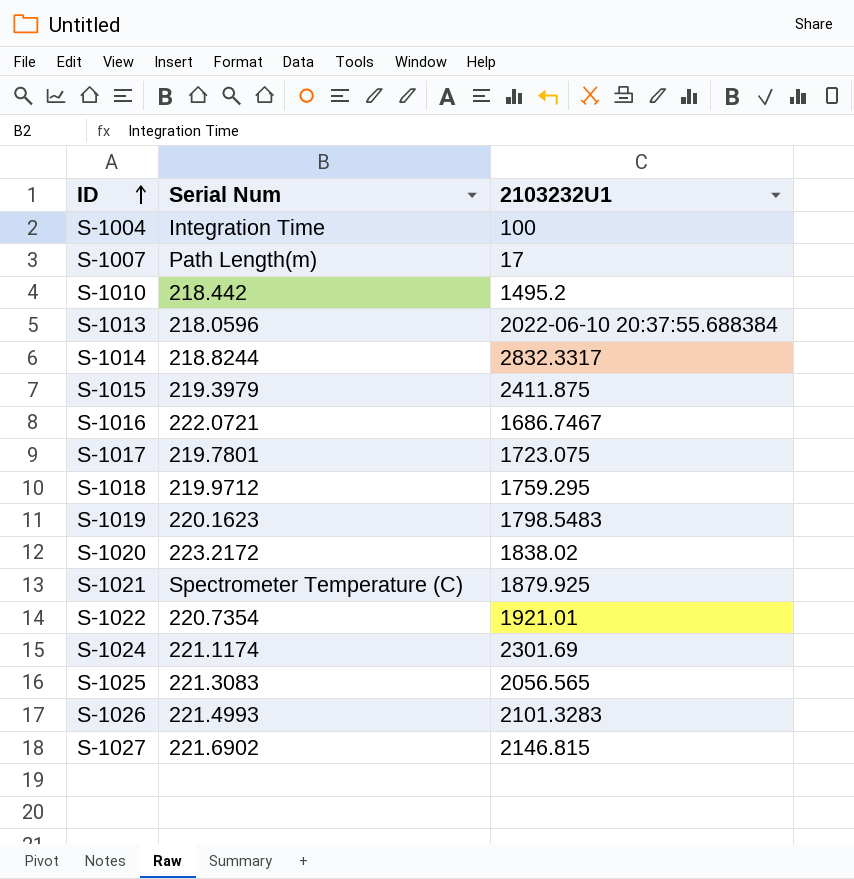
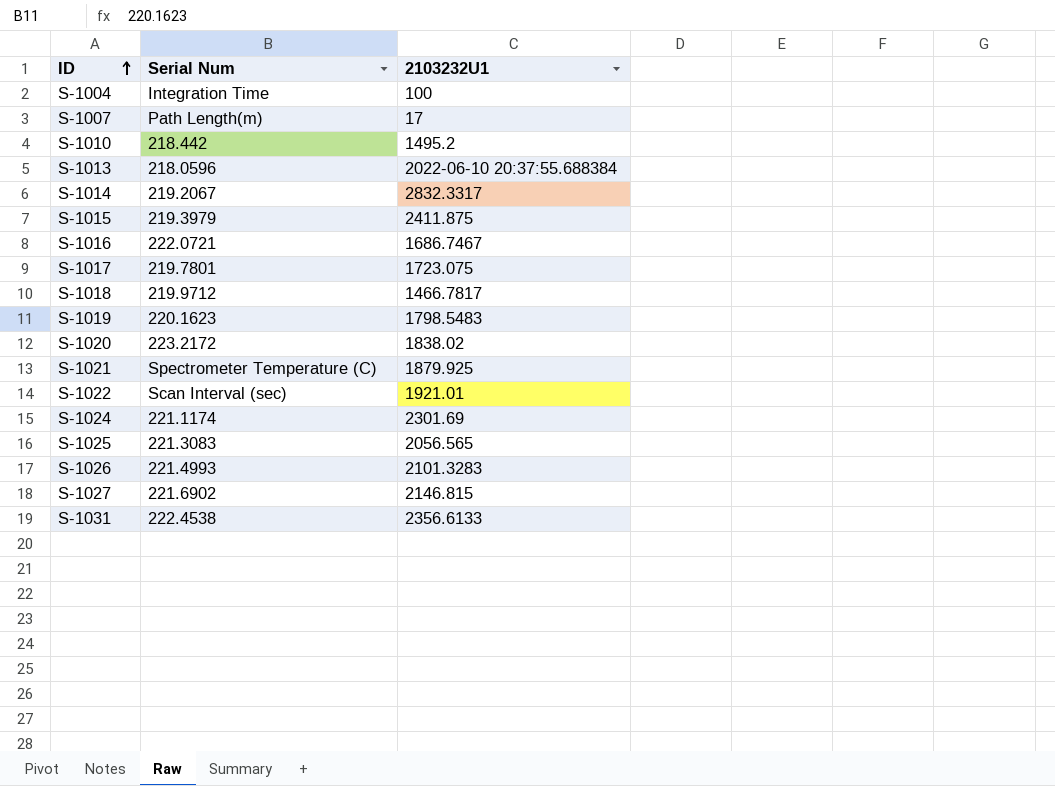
S-1014 | Serial Num: 218.8244 -> 219.2067
S-1018 | 2103232U1: 1759.295 -> 1466.7817
S-1022 | Serial Num: 220.7354 -> Scan Interval (sec)
row S-1031: none -> 222.4538 | 2356.6133

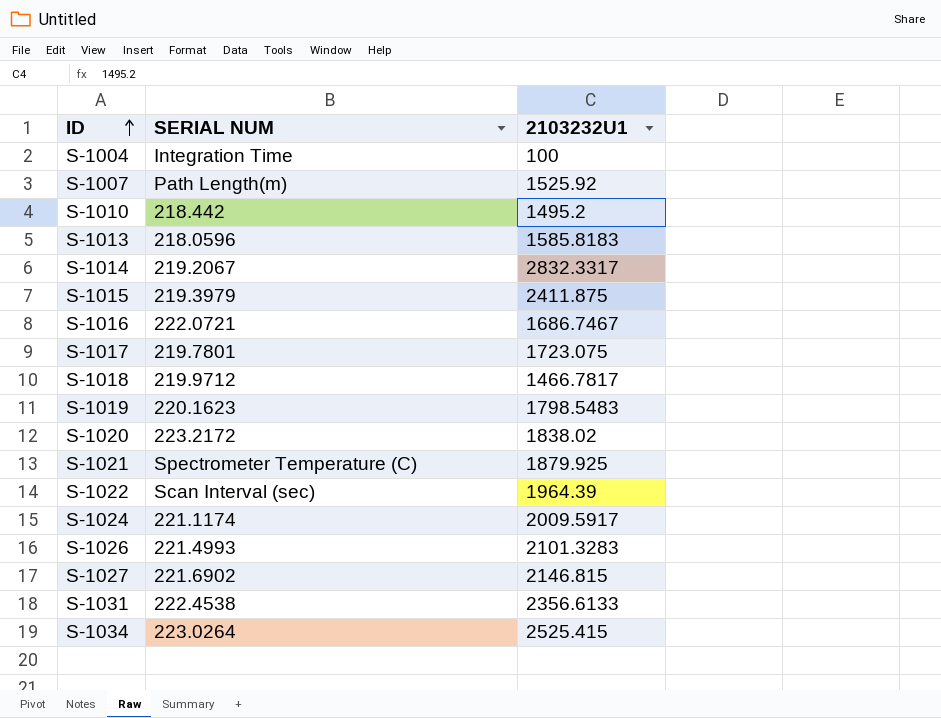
column name: Serial Num -> SERIAL NUM
row S-1025: 221.3083 | 2056.565 -> none
S-1007 | 2103232U1: 17 -> 1525.92
S-1013 | 2103232U1: 2022-06-10 20:37:55.688384 -> 1585.8183
S-1022 | 2103232U1: 1921.01 -> 1964.39
S-1024 | 2103232U1: 2301.69 -> 2009.5917
row S-1034: none -> 223.0264 | 2525.415

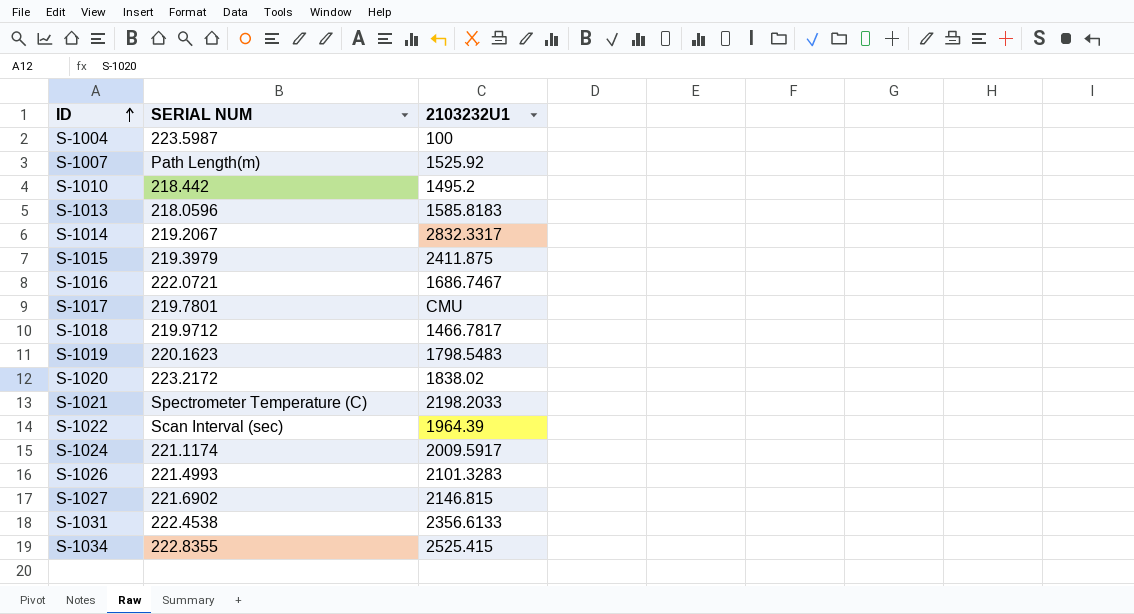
S-1004 | SERIAL NUM: Integration Time -> 223.5987
S-1017 | 2103232U1: 1723.075 -> CMU
S-1021 | 2103232U1: 1879.925 -> 2198.2033
S-1034 | SERIAL NUM: 223.0264 -> 222.8355

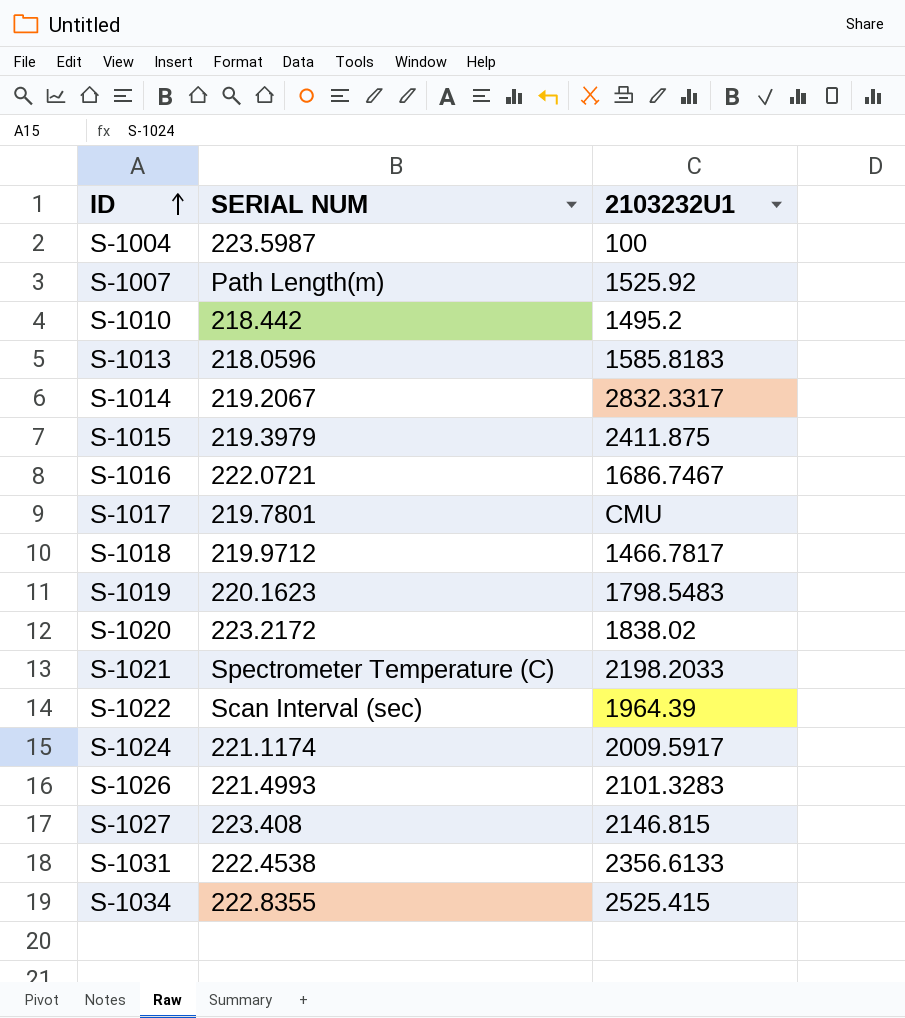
S-1027 | SERIAL NUM: 221.6902 -> 223.408

